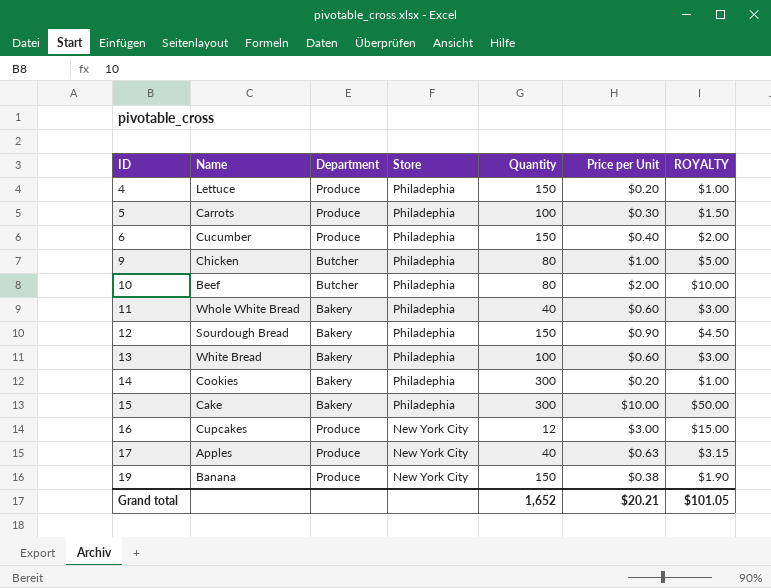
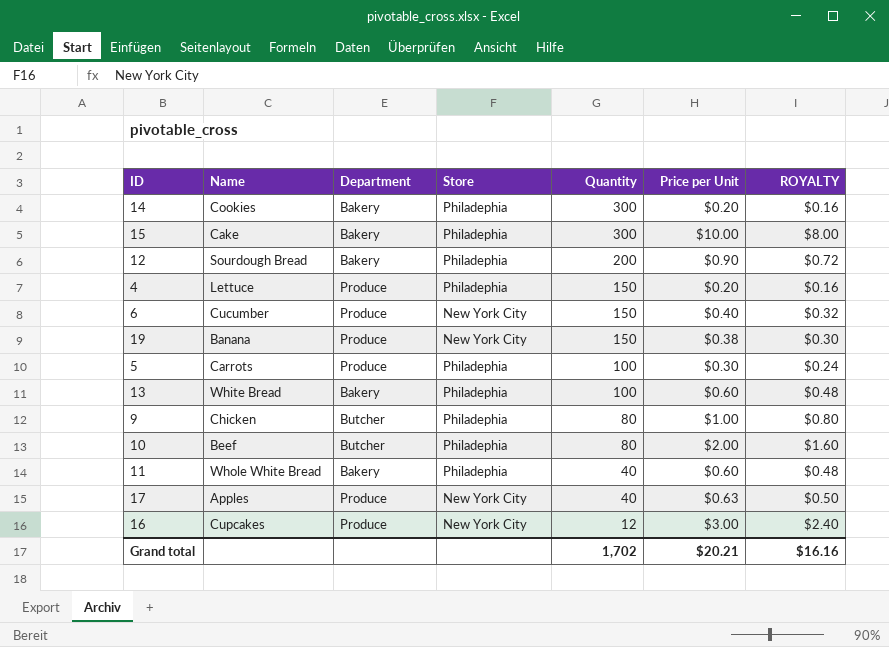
row order: ID ascending -> Quantity descending
column ROYALTY | formula: [Price per Unit] * 5 -> [Price per Unit] * 0.8
12 | Quantity: 150 -> 200
6 | Store: Philadephia -> New York City
Grand total | Quantity: 1,652 -> 1,702
Grand total | ROYALTY: $101.05 -> $16.16

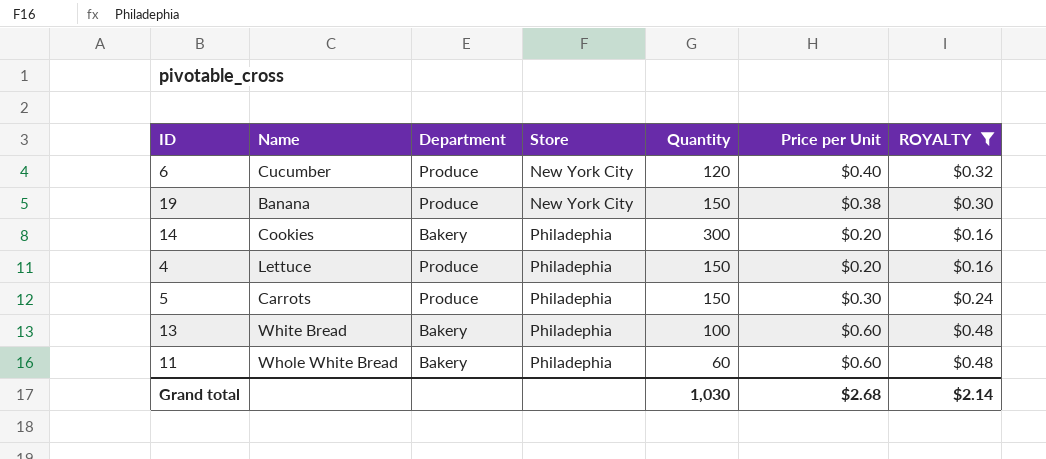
filter: none -> ROYALTY <= $0.48
row order: Quantity descending -> Store ascending
6 | Quantity: 150 -> 120
5 | Quantity: 100 -> 150
11 | Quantity: 40 -> 60
Grand total | Quantity: 1,702 -> 1,030
Grand total | Price per Unit: $20.21 -> $2.68
Grand total | ROYALTY: $16.16 -> $2.14

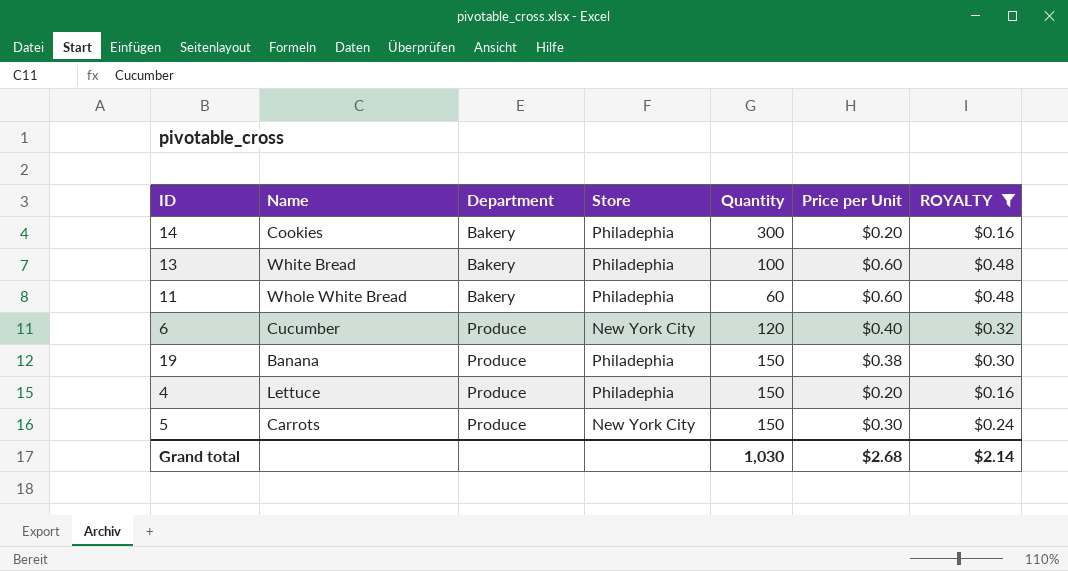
row order: Store ascending -> Department ascending
19 | Store: New York City -> Philadephia
5 | Store: Philadephia -> New York City

